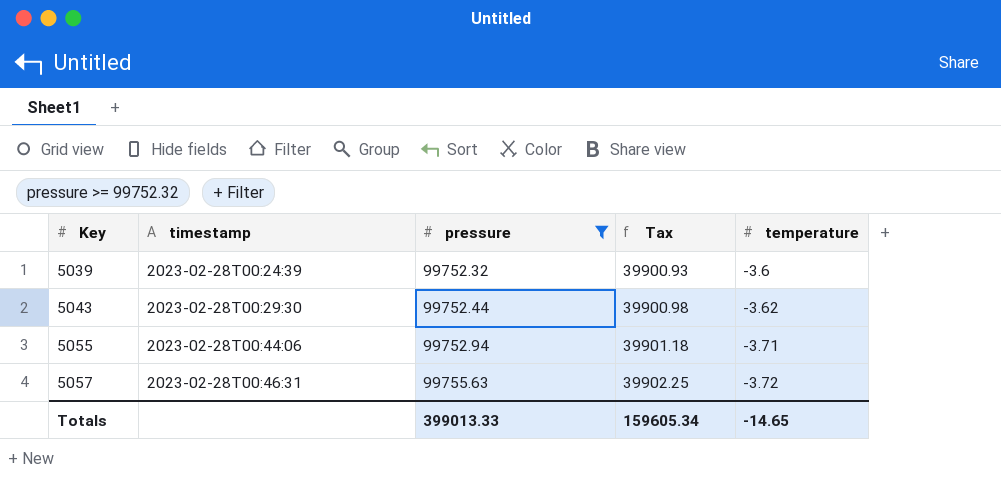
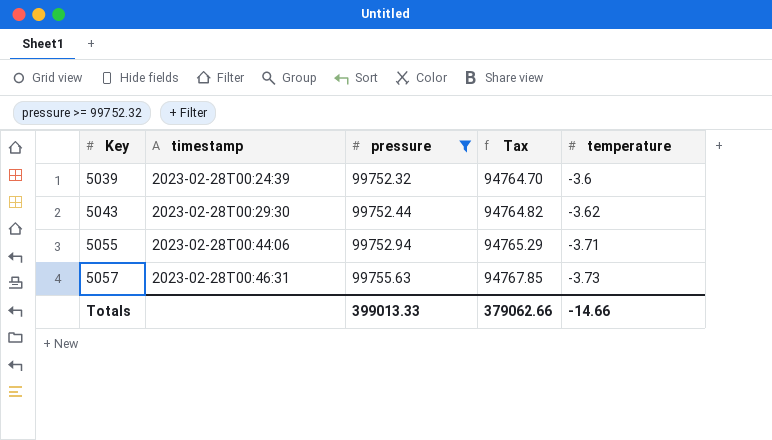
column Tax | formula: [pressure] * 0.4 -> [pressure] * 0.95
5057 | temperature: -3.72 -> -3.73
Totals | Tax: 159605.34 -> 379062.66
Totals | temperature: -14.65 -> -14.66

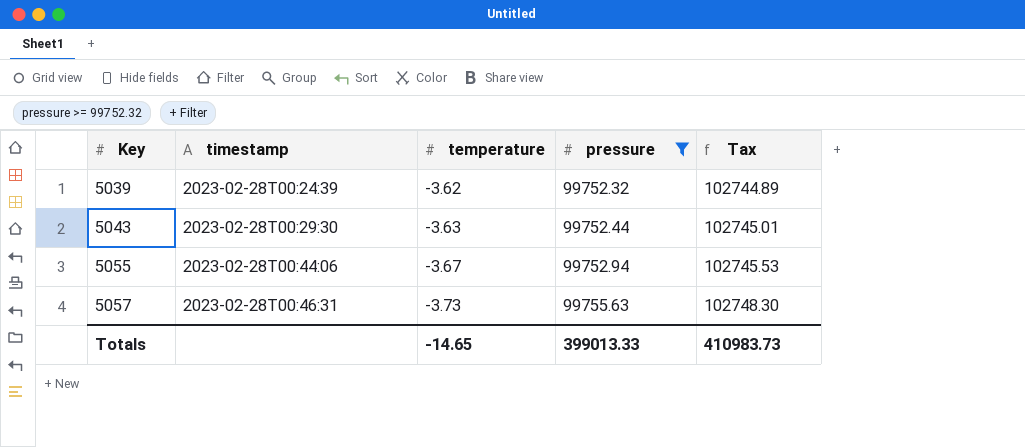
column temperature | position: 5 -> 3
column Tax | formula: [pressure] * 0.95 -> [pressure] * 1.03
5039 | temperature: -3.6 -> -3.62
5043 | temperature: -3.62 -> -3.63
5055 | temperature: -3.71 -> -3.67
Totals | temperature: -14.66 -> -14.65
Totals | Tax: 379062.66 -> 410983.73

